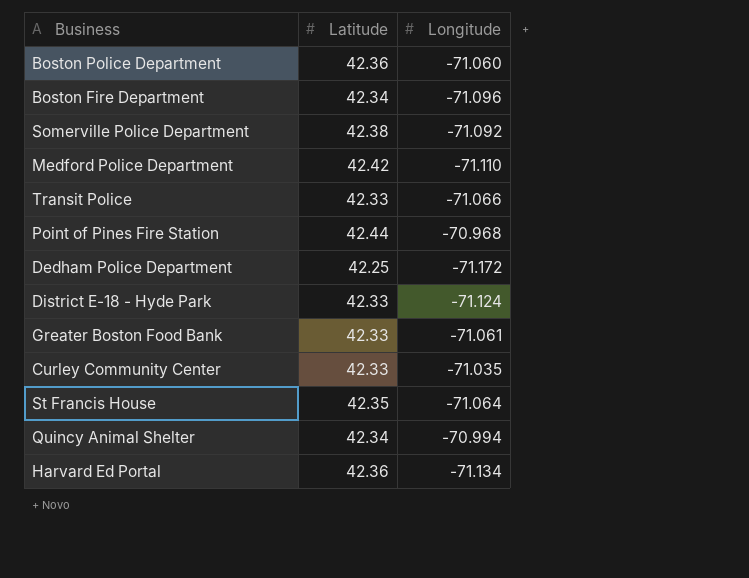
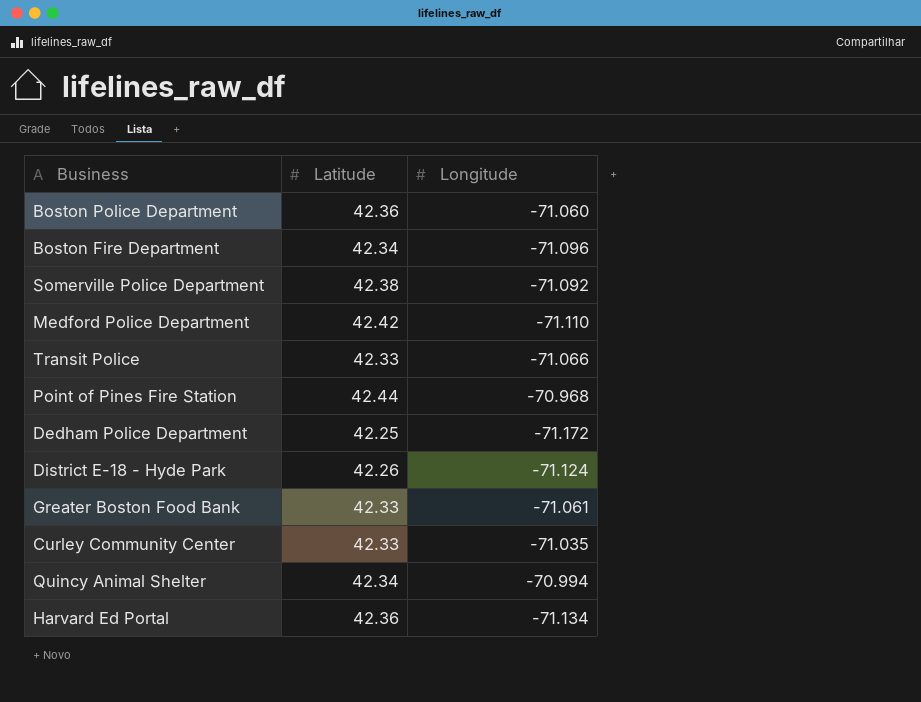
row St Francis House: 42.35 | -71.064 -> none
District E-18 - Hyde Park | Latitude: 42.33 -> 42.26

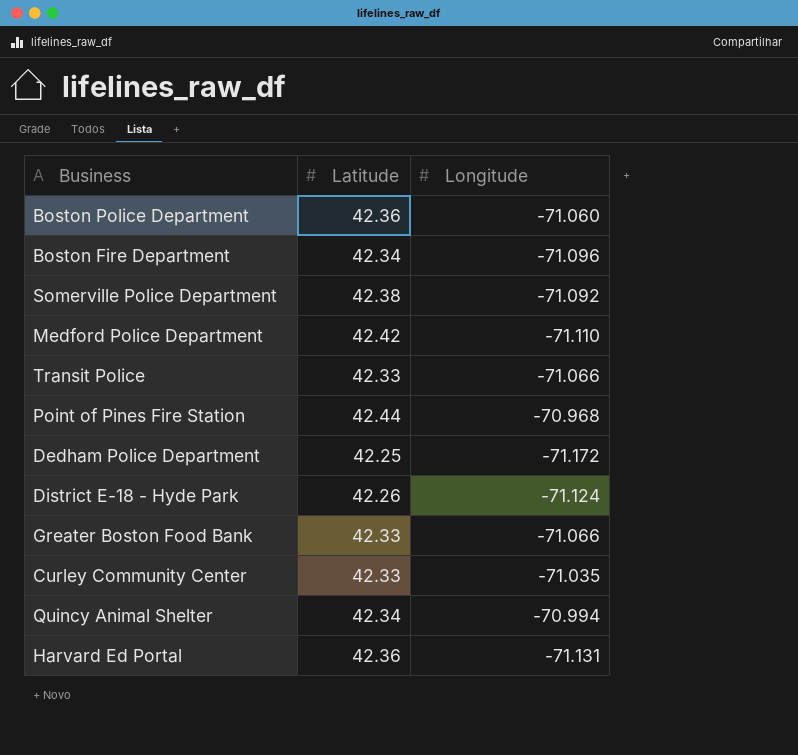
Greater Boston Food Bank | Longitude: -71.061 -> -71.066
Harvard Ed Portal | Longitude: -71.134 -> -71.131

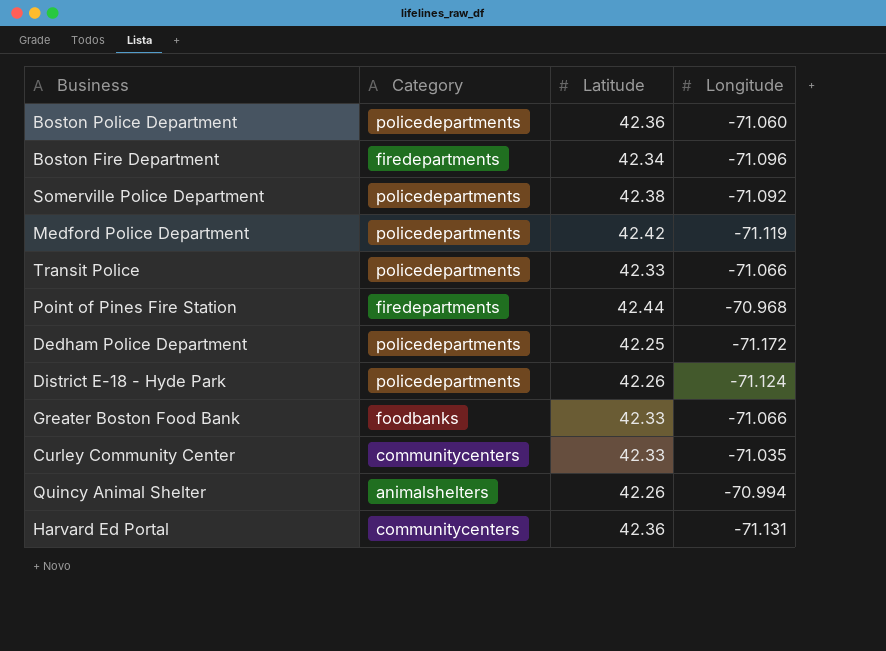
column Category | position: none -> 2
Medford Police Department | Longitude: -71.110 -> -71.119
Quincy Animal Shelter | Latitude: 42.34 -> 42.26

